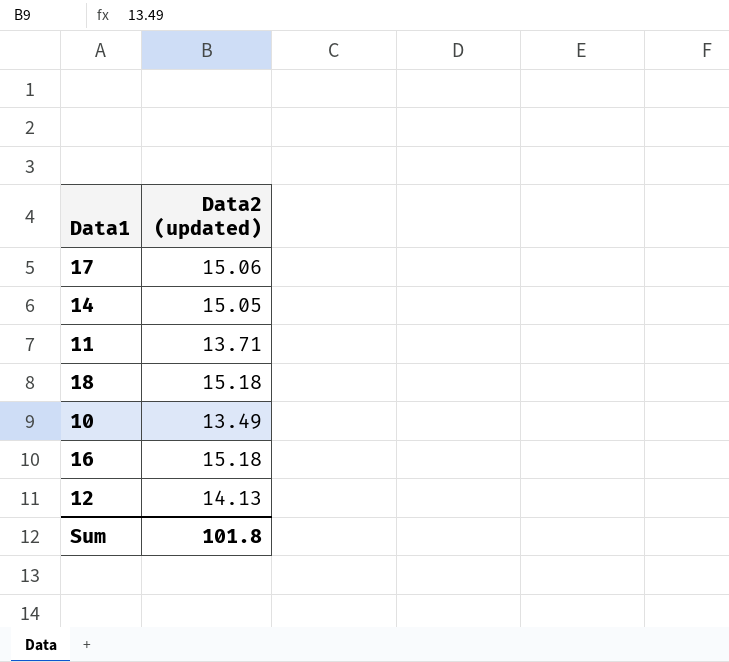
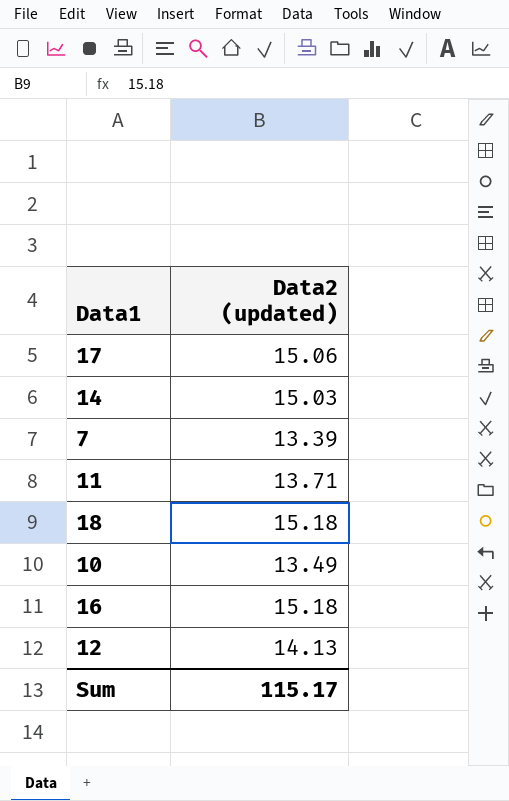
14 | Data2 (updated): 15.05 -> 15.03
row 7: none -> 13.39
Sum | Data2 (updated): 101.8 -> 115.17

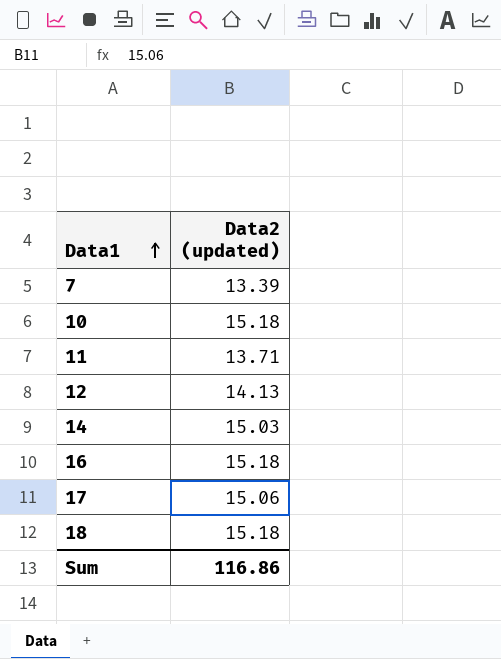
row order: none -> Data1 ascending
10 | Data2 (updated): 13.49 -> 15.18
Sum | Data2 (updated): 115.17 -> 116.86

